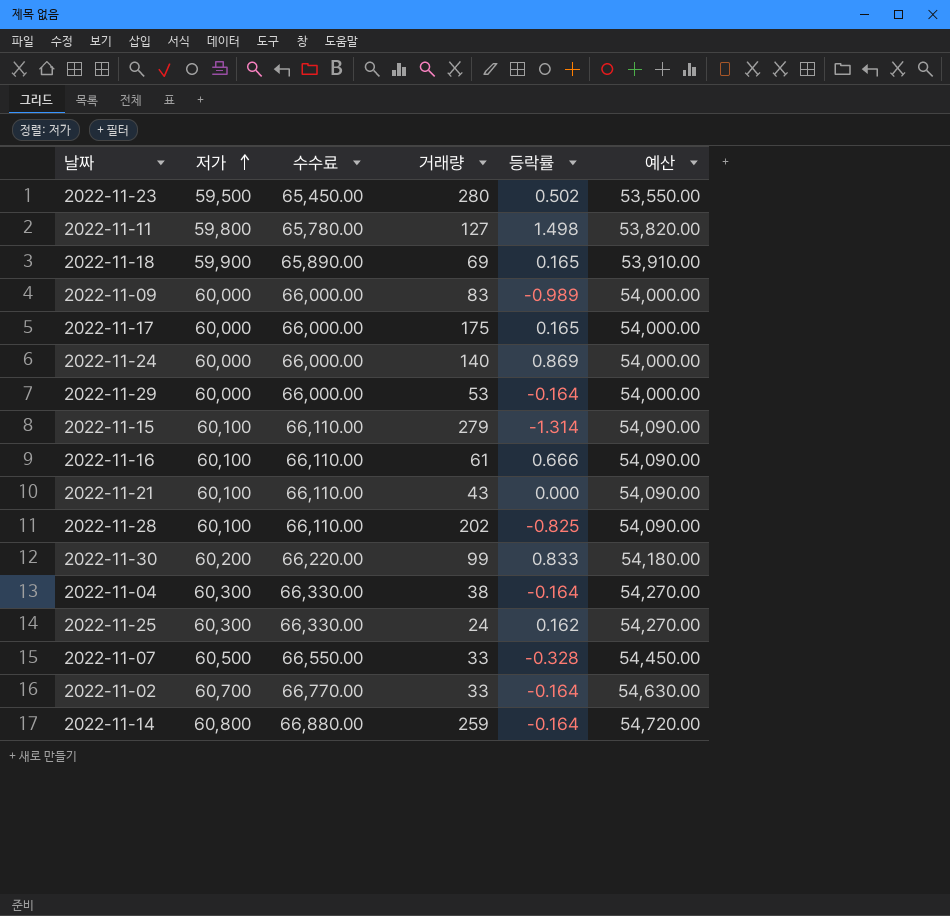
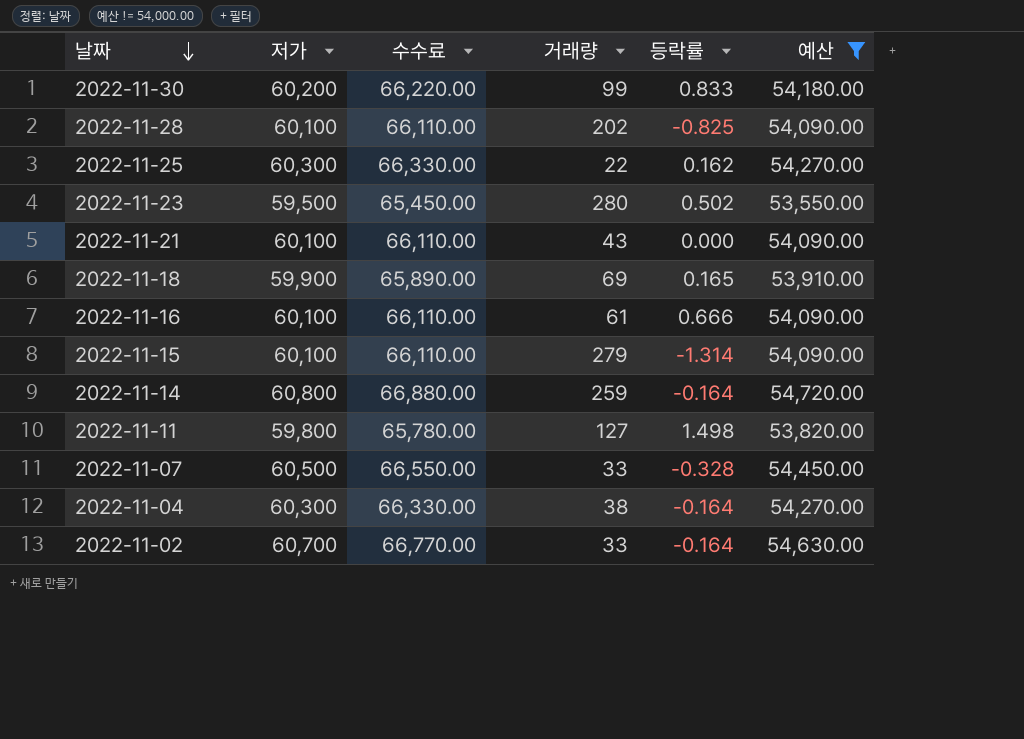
filter: none -> 예산 != 54,000.00
row order: 저가 ascending -> 날짜 descending
2022-11-25 | 거래량: 24 -> 22

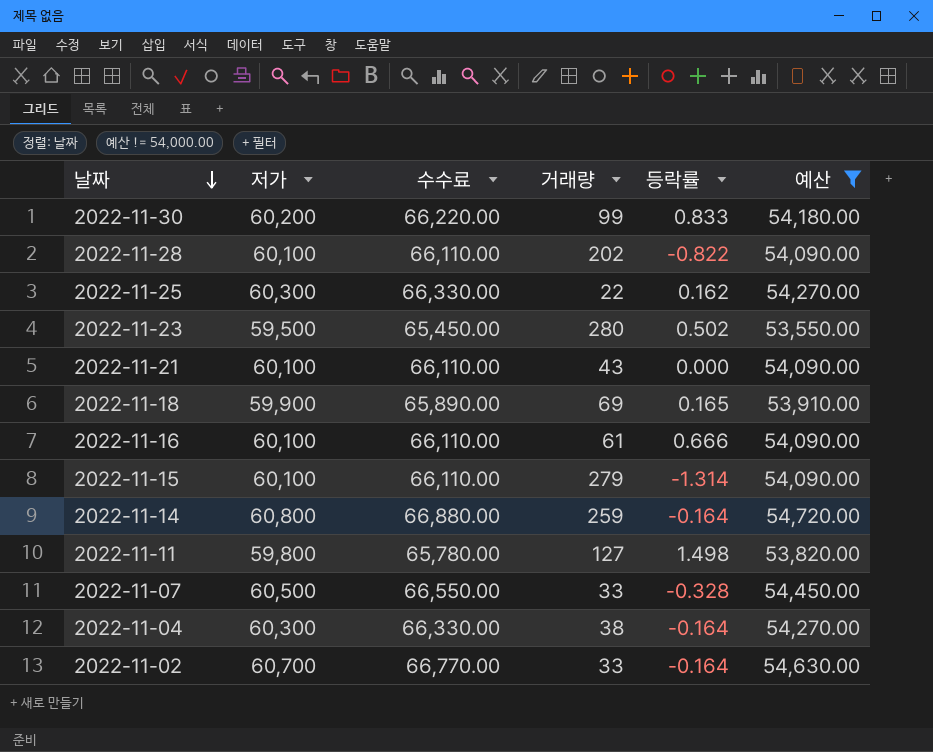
2022-11-28 | 등락률: -0.825 -> -0.822

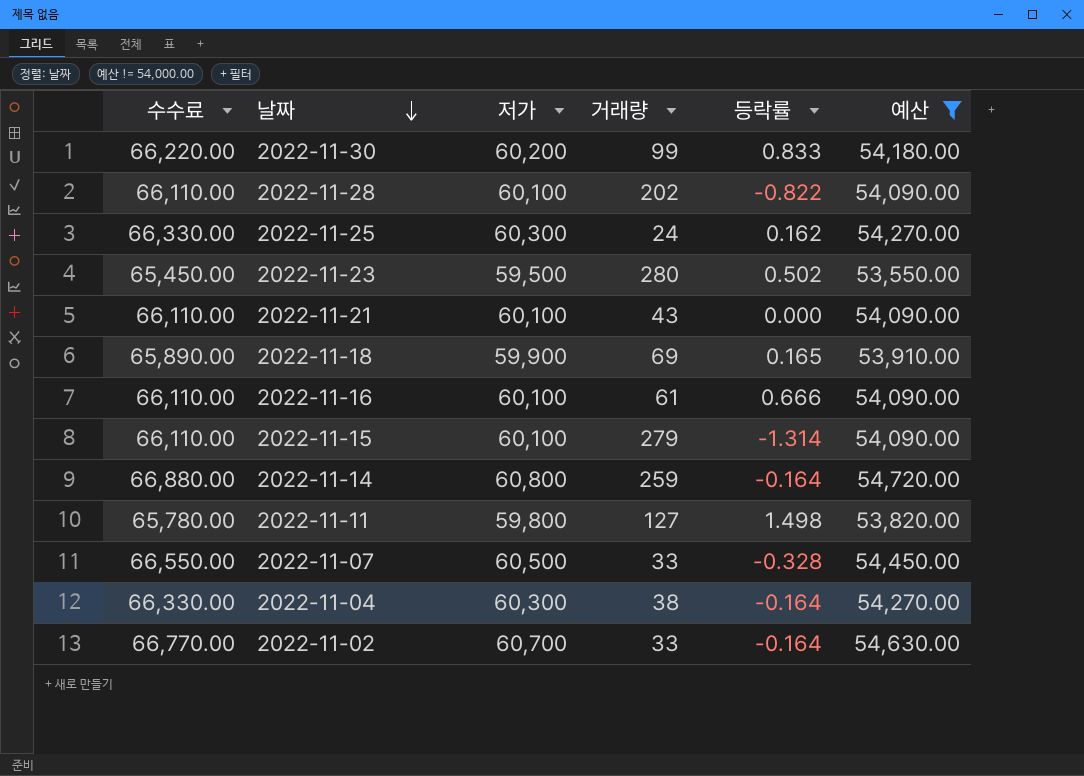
column 수수료 | position: 3 -> 1
2022-11-25 | 거래량: 22 -> 24

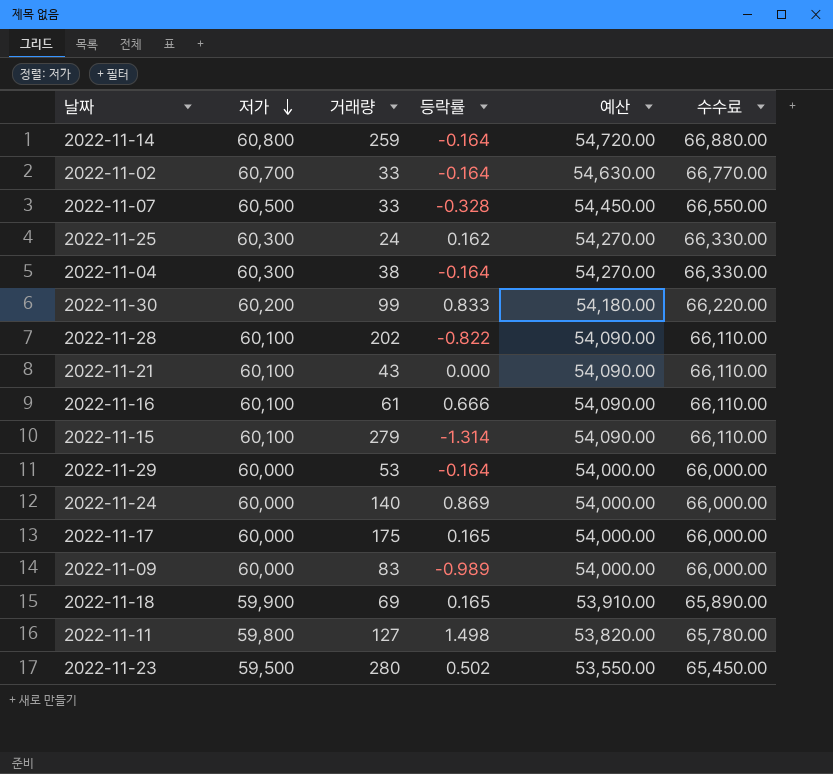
filter: 예산 != 54,000.00 -> none
row order: 날짜 descending -> 저가 descending
column 수수료 | position: 1 -> 6

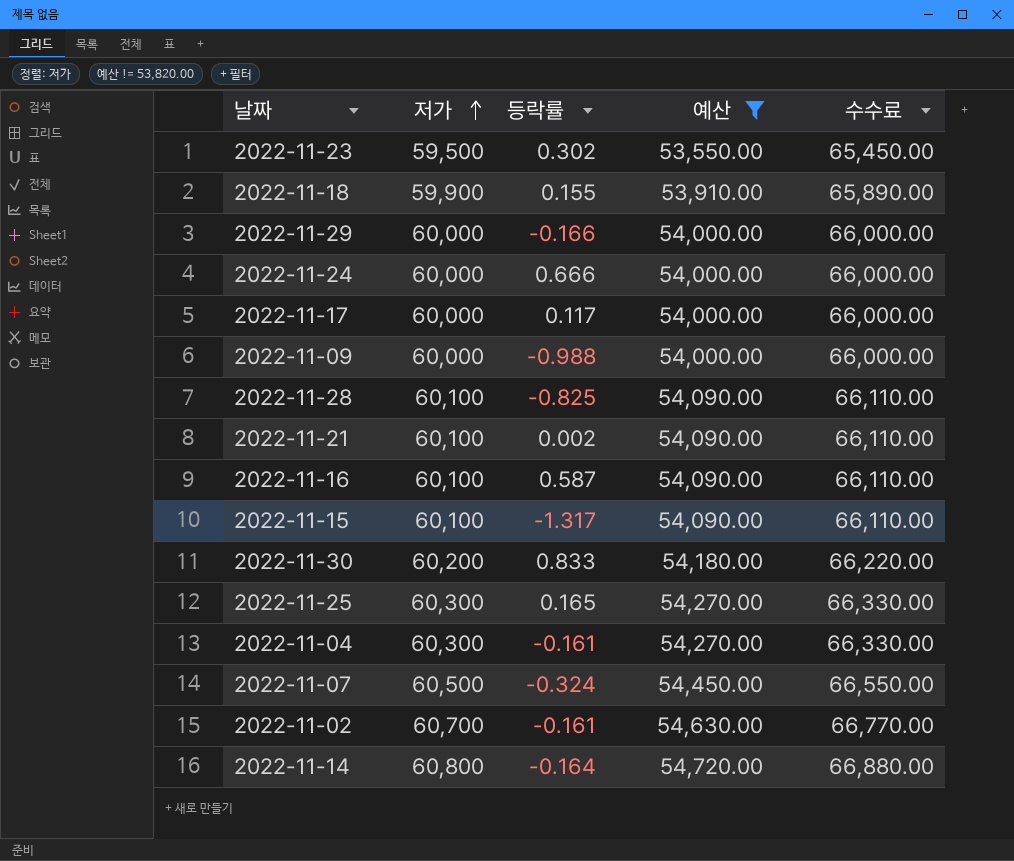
filter: none -> 예산 != 53,820.00
row order: 저가 descending -> 저가 ascending
column 거래량 | position: 3 -> none
2022-11-23 | 등락률: 0.502 -> 0.302
2022-11-18 | 등락률: 0.165 -> 0.155
2022-11-29 | 등락률: -0.164 -> -0.166
2022-11-24 | 등락률: 0.869 -> 0.666
2022-11-17 | 등락률: 0.165 -> 0.117
2022-11-09 | 등락률: -0.989 -> -0.988
2022-11-28 | 등락률: -0.822 -> -0.825
2022-11-21 | 등락률: 0.000 -> 0.002
2022-11-16 | 등락률: 0.666 -> 0.587
2022-11-15 | 등락률: -1.314 -> -1.317
2022-11-25 | 등락률: 0.162 -> 0.165
2022-11-04 | 등락률: -0.164 -> -0.161
2022-11-07 | 등락률: -0.328 -> -0.324
2022-11-02 | 등락률: -0.164 -> -0.161

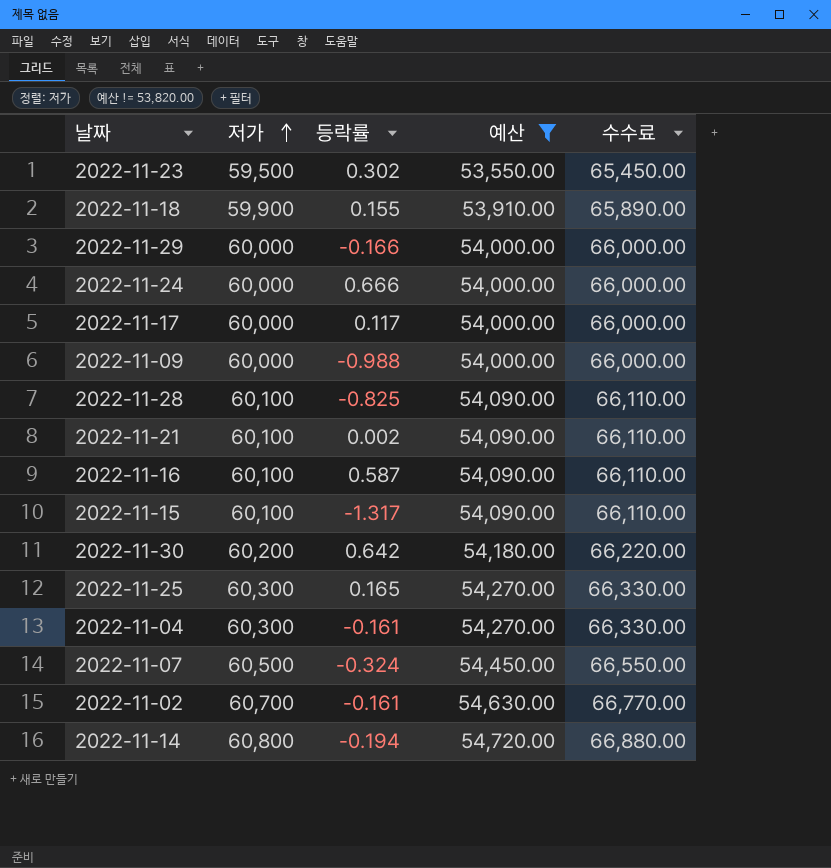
2022-11-30 | 등락률: 0.833 -> 0.642
2022-11-14 | 등락률: -0.164 -> -0.194

